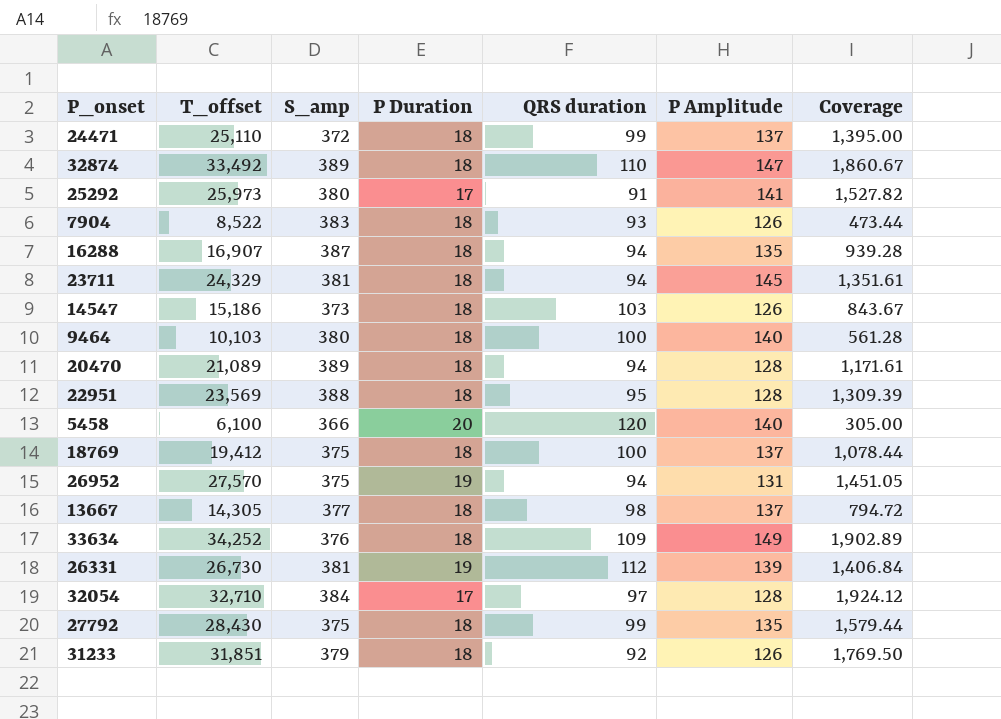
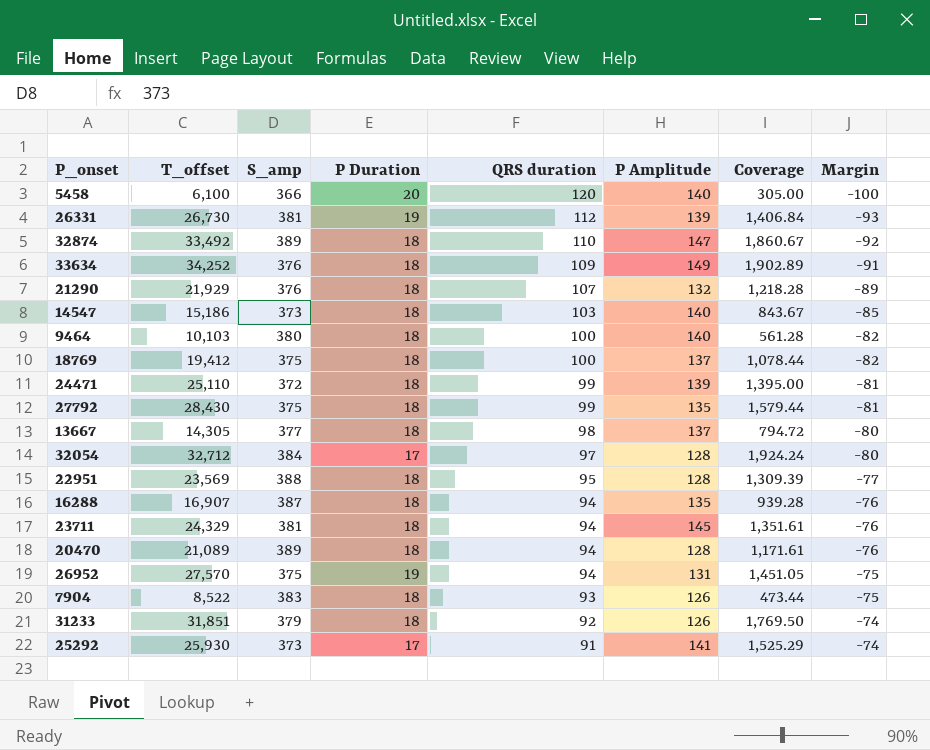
row order: none -> QRS duration descending
column Margin | formula: none -> [P Duration] - [QRS duration]
row 21290: none -> 21,929 | 376 | 18 | 107 | 132 | 1,218.28 | -89
14547 | P Amplitude: 126 -> 140
24471 | P Amplitude: 137 -> 139
32054 | T_offset: 32,710 -> 32,712
32054 | Coverage: 1,924.12 -> 1,924.24
25292 | T_offset: 25,973 -> 25,930
25292 | S_amp: 380 -> 373
25292 | Coverage: 1,527.82 -> 1,525.29

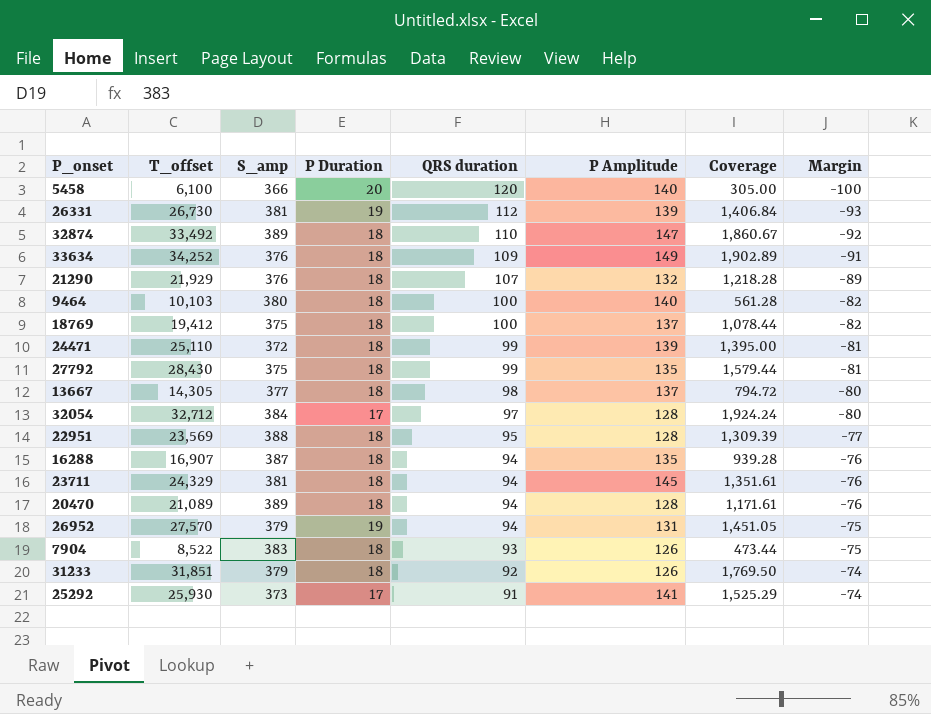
row 14547: 15,186 | 373 | 18 | 103 | 140 | 843.67 | -85 -> none
26952 | S_amp: 375 -> 379

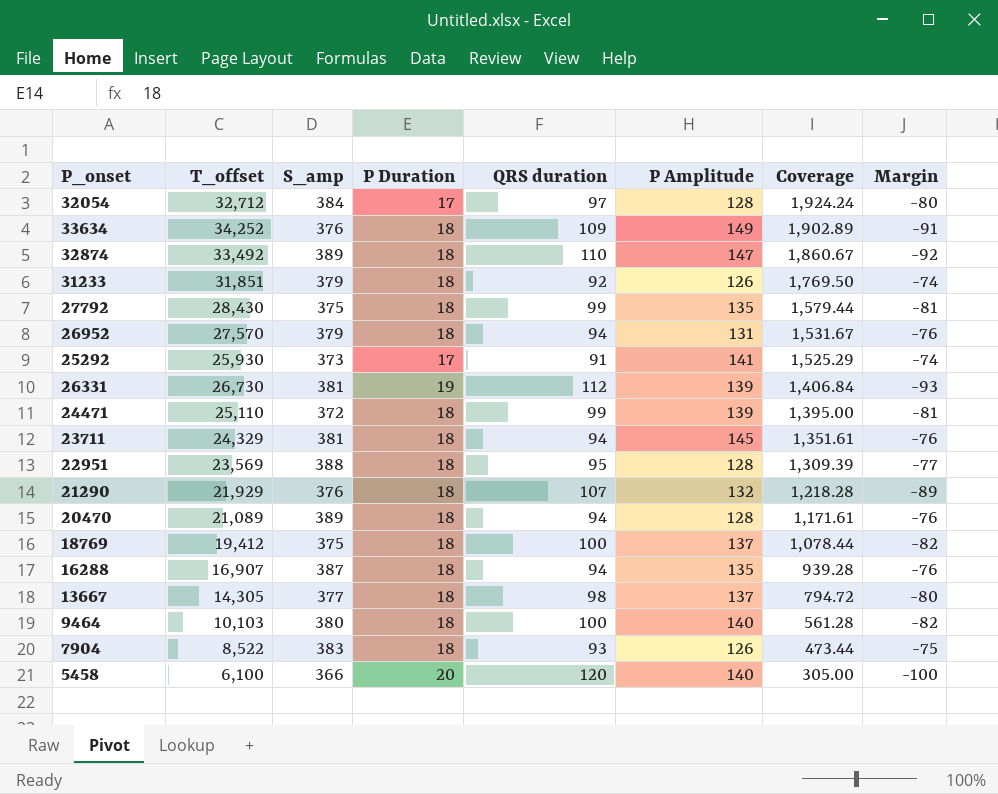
row order: QRS duration descending -> Coverage descending
26952 | P Duration: 19 -> 18
26952 | Coverage: 1,451.05 -> 1,531.67
26952 | Margin: -75 -> -76

